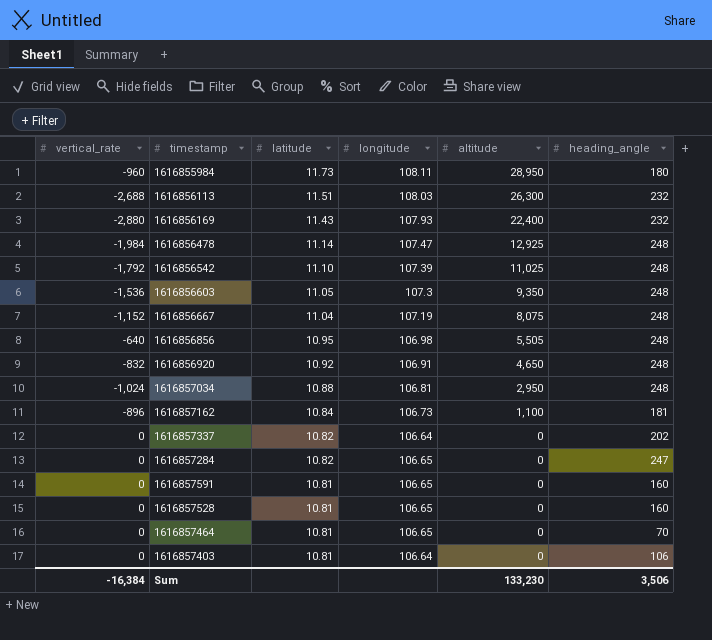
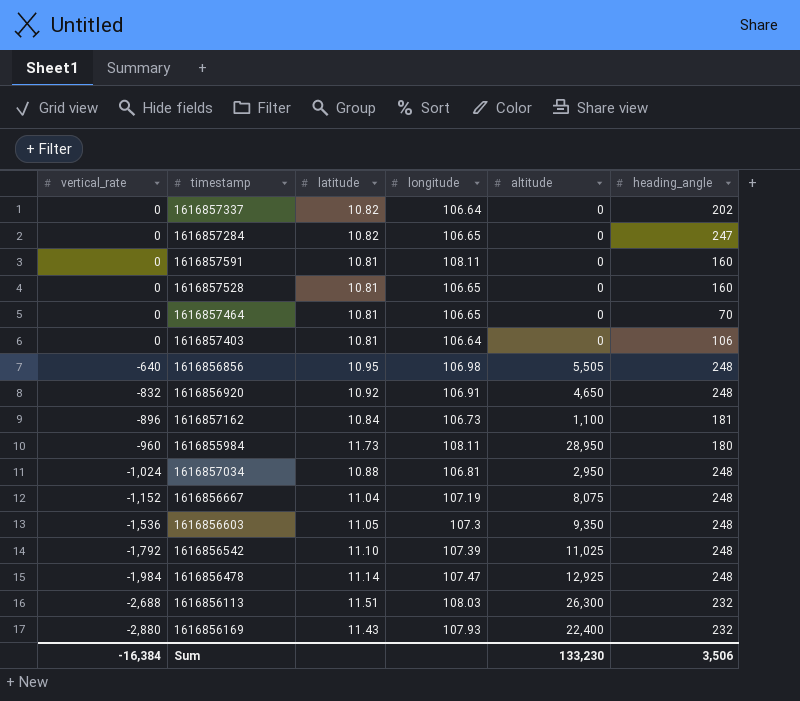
row order: latitude descending -> vertical_rate descending
1616857591 | longitude: 106.65 -> 108.11

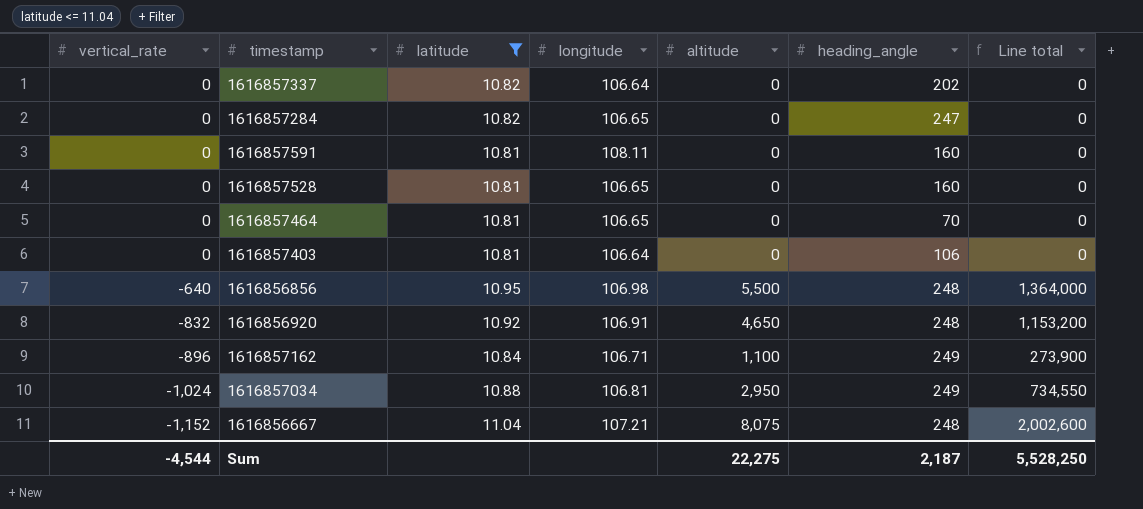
filter: none -> latitude <= 11.04
column Line total | formula: none -> [altitude] * [heading_angle]
1616856856 | altitude: 5,505 -> 5,500
1616857162 | longitude: 106.73 -> 106.71
1616857162 | heading_angle: 181 -> 249
1616857034 | heading_angle: 248 -> 249
1616856667 | longitude: 107.19 -> 107.21
Sum | vertical_rate: -16,384 -> -4,544
Sum | altitude: 133,230 -> 22,275
Sum | heading_angle: 3,506 -> 2,187

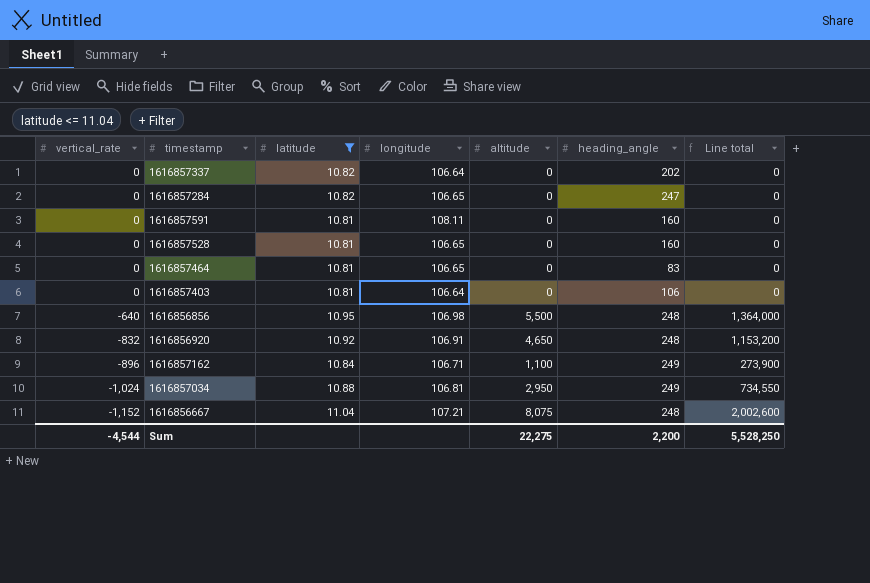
1616857464 | heading_angle: 70 -> 83
Sum | heading_angle: 2,187 -> 2,200

